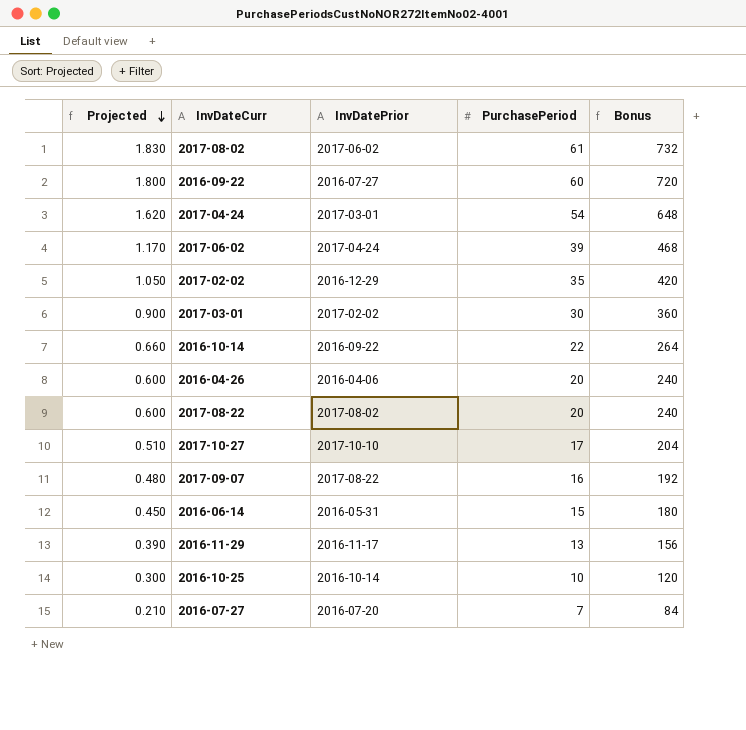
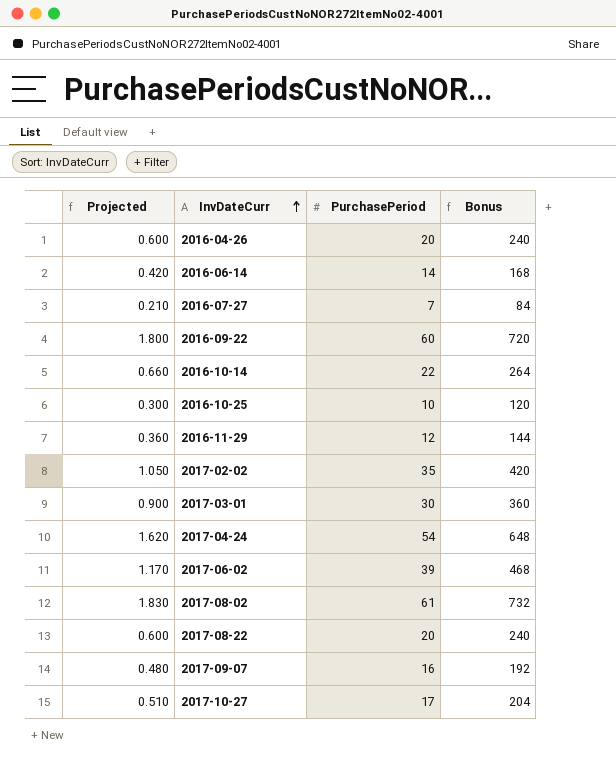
row order: Projected descending -> InvDateCurr ascending
column InvDatePrior | position: 3 -> none
2016-06-14 | Projected: 0.450 -> 0.420
2016-06-14 | PurchasePeriod: 15 -> 14
2016-06-14 | Bonus: 180 -> 168
2016-11-29 | Projected: 0.390 -> 0.360
2016-11-29 | PurchasePeriod: 13 -> 12
2016-11-29 | Bonus: 156 -> 144

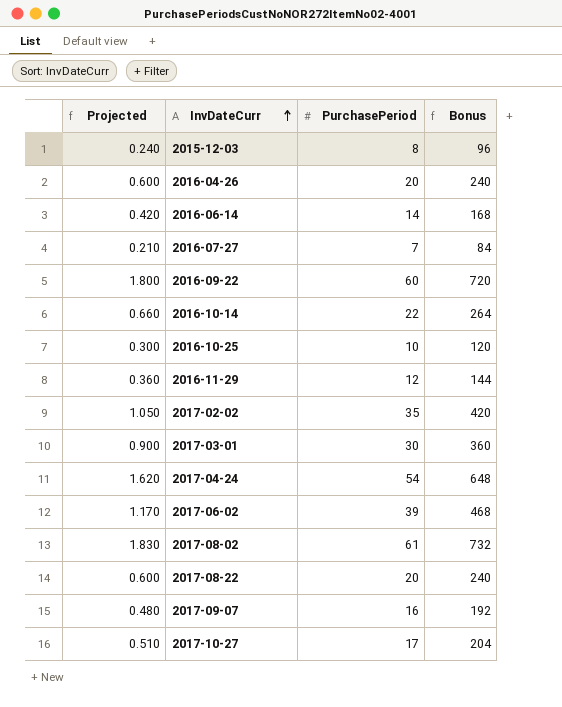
row 2015-12-03: none -> 0.240 | 8 | 96

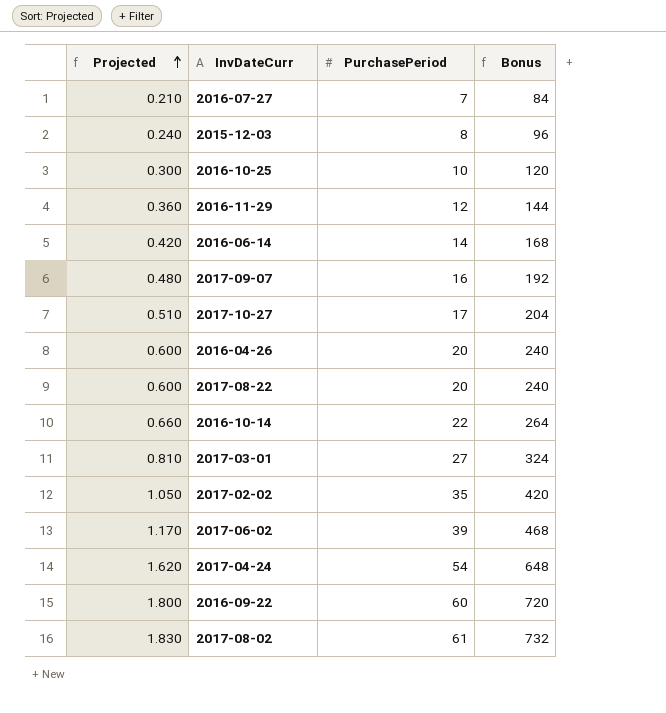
row order: InvDateCurr ascending -> Projected ascending
2017-03-01 | Projected: 0.900 -> 0.810
2017-03-01 | PurchasePeriod: 30 -> 27
2017-03-01 | Bonus: 360 -> 324

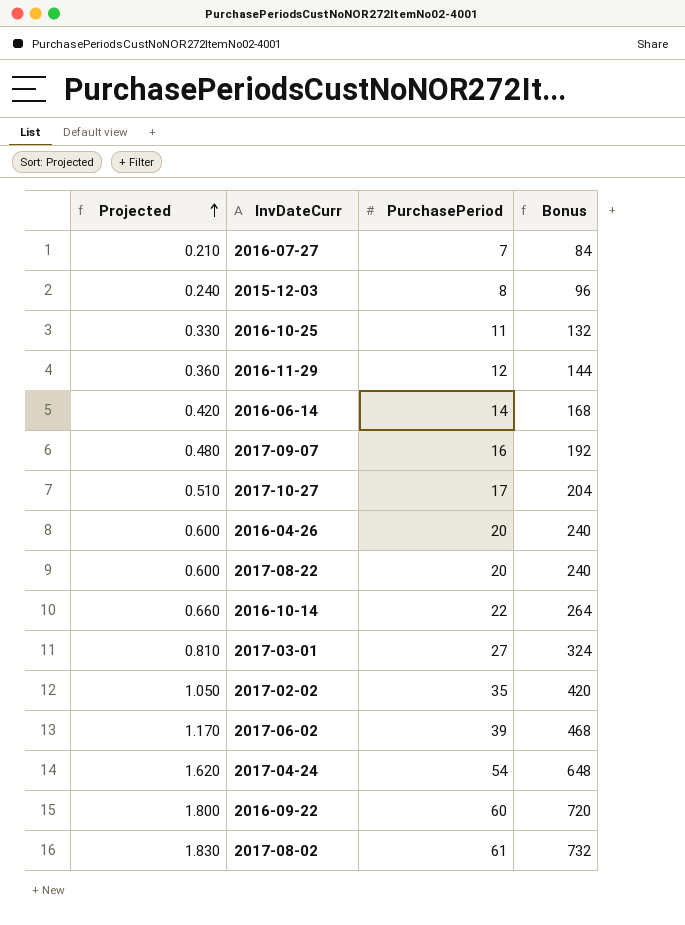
2016-10-25 | Projected: 0.300 -> 0.330
2016-10-25 | PurchasePeriod: 10 -> 11
2016-10-25 | Bonus: 120 -> 132

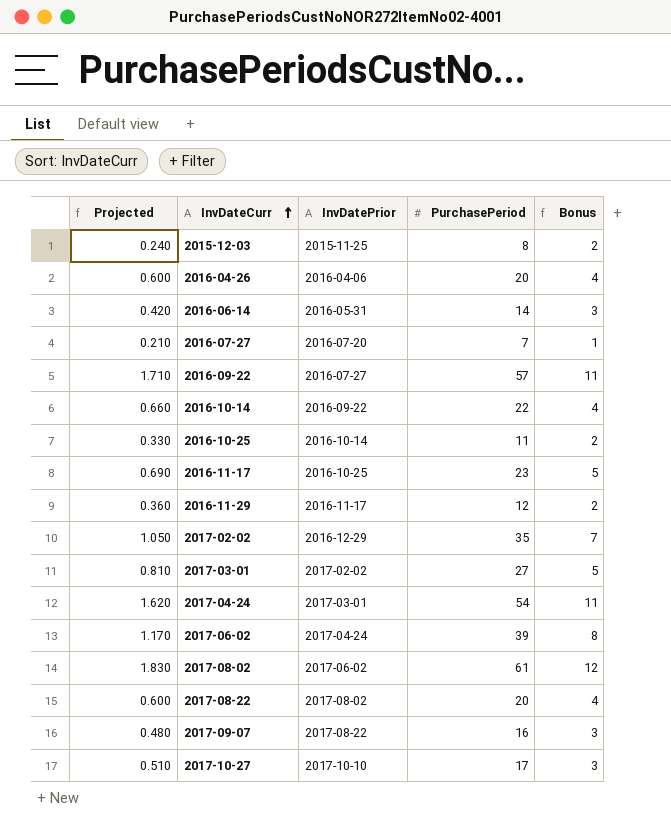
row order: Projected ascending -> InvDateCurr ascending
column InvDatePrior | position: none -> 3
column Bonus | formula: [PurchasePeriod] * 12 -> [PurchasePeriod] * 0.2
2016-09-22 | Projected: 1.800 -> 1.710
2016-09-22 | PurchasePeriod: 60 -> 57
row 2016-11-17: none -> 0.690 | 2016-10-25 | 23 | 5

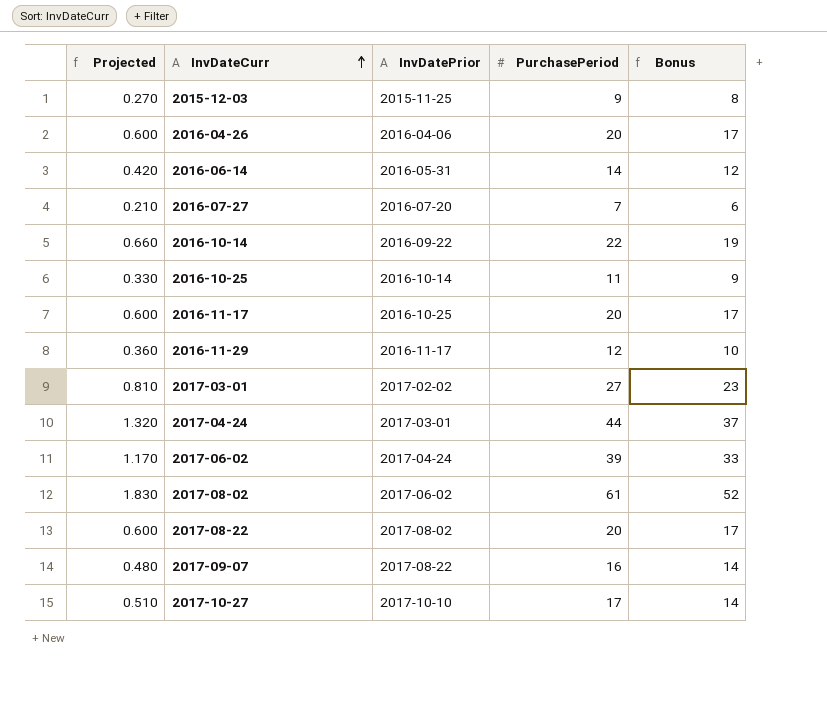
column Bonus | formula: [PurchasePeriod] * 0.2 -> [PurchasePeriod] * 0.85
row 2016-09-22: 1.710 | 2016-07-27 | 57 | 11 -> none
row 2017-02-02: 1.050 | 2016-12-29 | 35 | 7 -> none
2015-12-03 | Projected: 0.240 -> 0.270
2015-12-03 | PurchasePeriod: 8 -> 9
2016-11-17 | Projected: 0.690 -> 0.600
2016-11-17 | PurchasePeriod: 23 -> 20
2017-04-24 | Projected: 1.620 -> 1.320
2017-04-24 | PurchasePeriod: 54 -> 44

